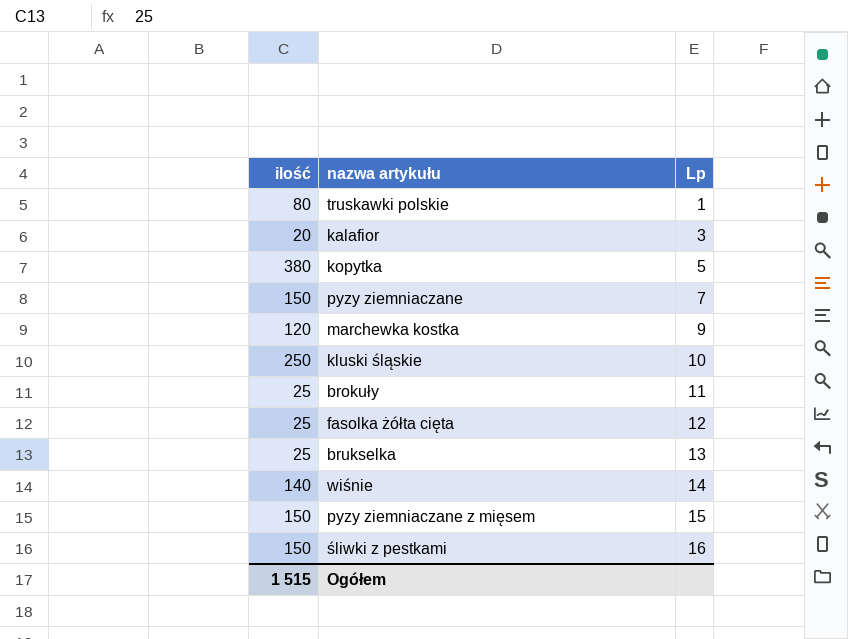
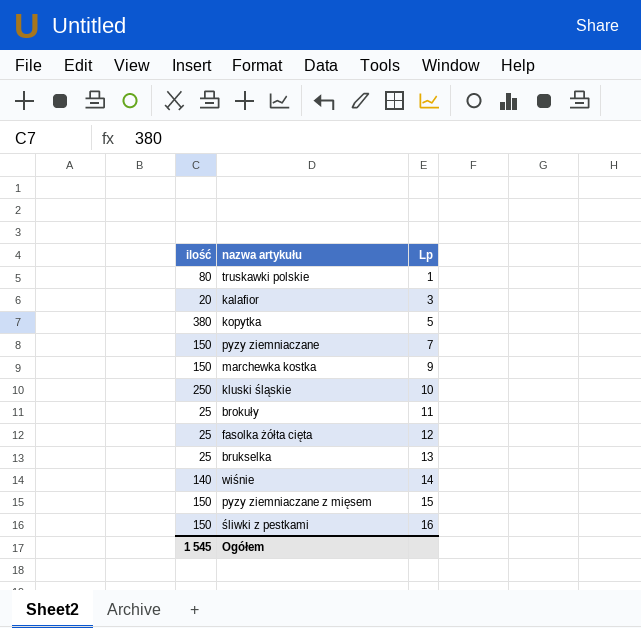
marchewka kostka | ilość: 120 -> 150
Ogółem | ilość: 1 515 -> 1 545

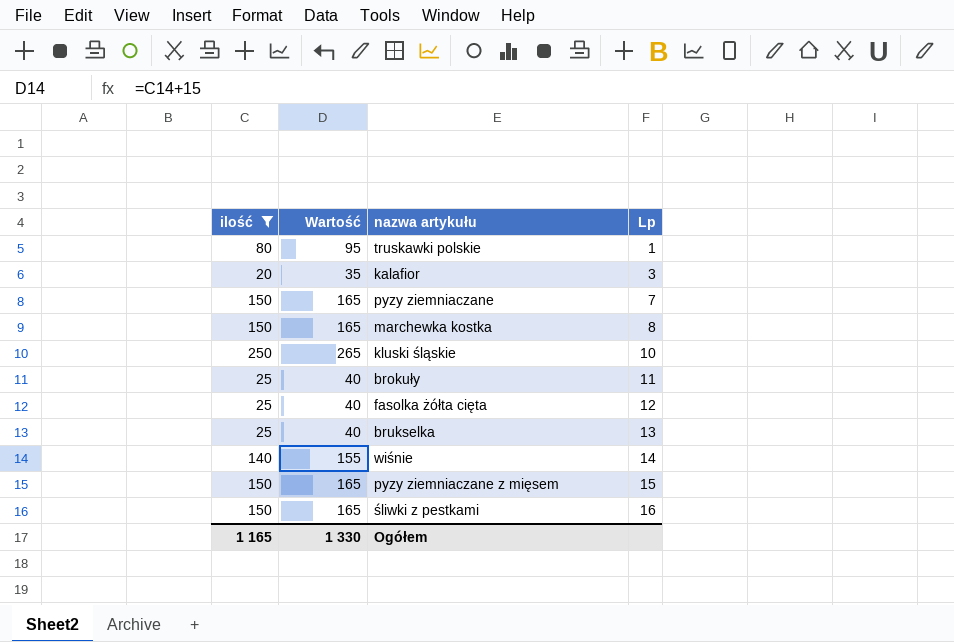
filter: none -> ilość != 380
column Wartość | formula: none -> [ilość] + 15
marchewka kostka | Lp: 9 -> 8
Ogółem | ilość: 1 545 -> 1 165

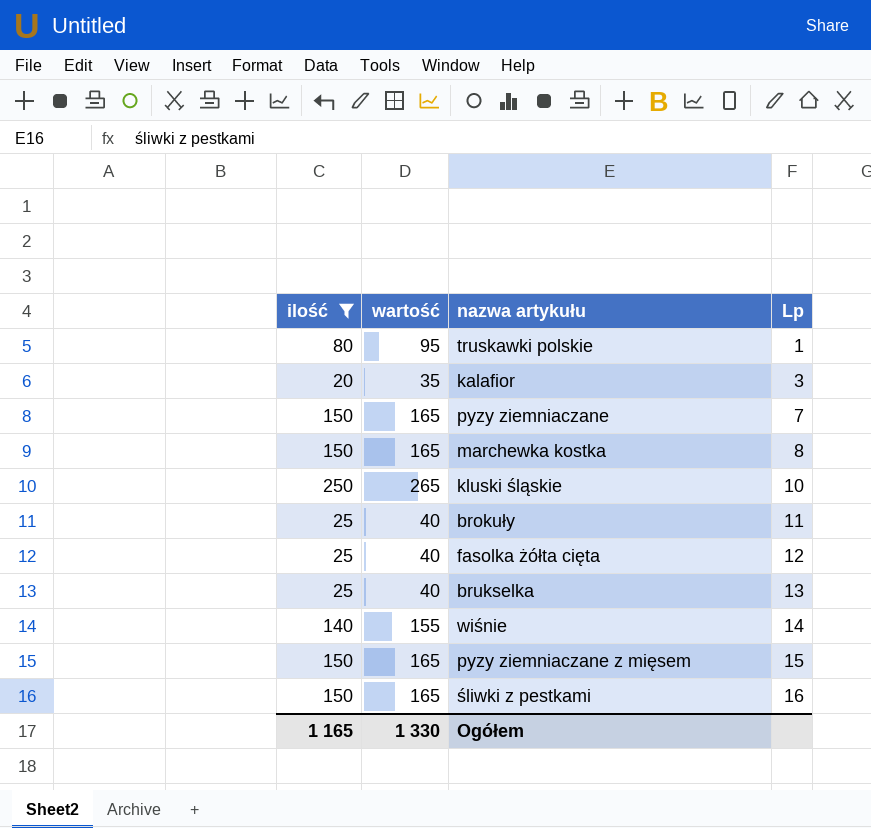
column name: Wartość -> wartość

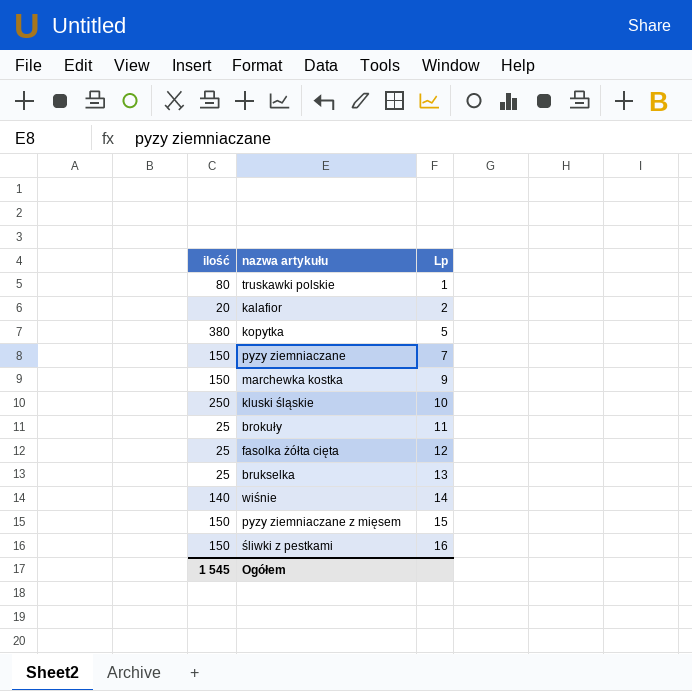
filter: ilość != 380 -> none
column wartość | formula: [ilość] + 15 -> none
kalafior | Lp: 3 -> 2
marchewka kostka | Lp: 8 -> 9
Ogółem | ilość: 1 165 -> 1 545

